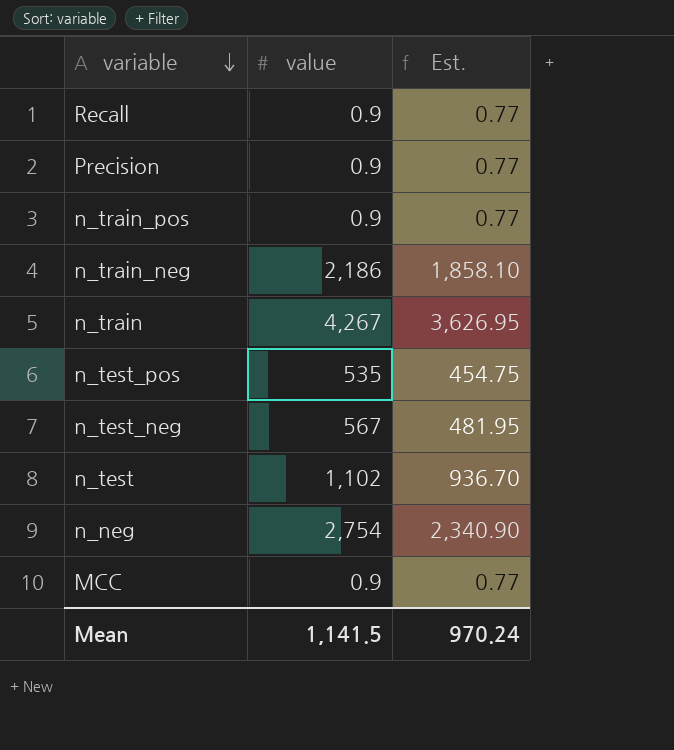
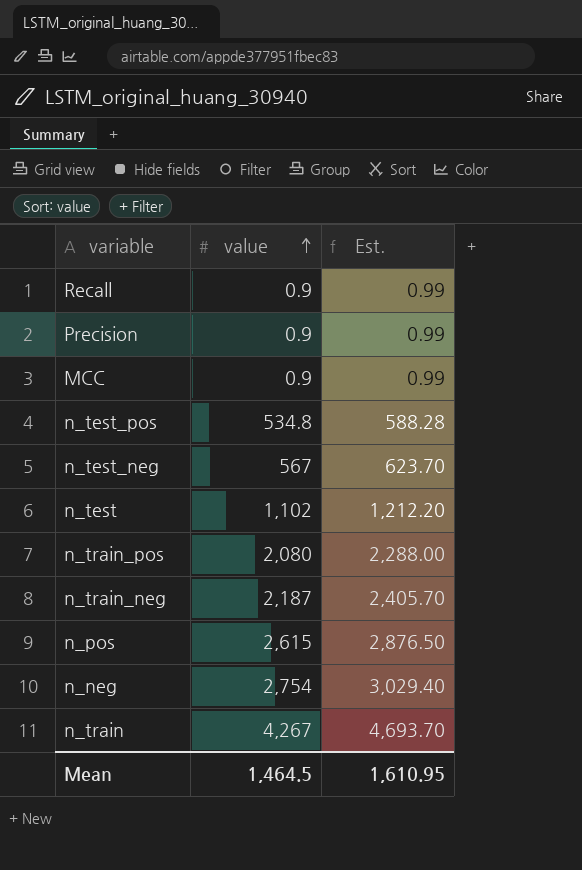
row order: variable descending -> value ascending
column Est. | formula: [value] * 0.85 -> [value] * 1.1
n_test_pos | value: 535 -> 534.8
n_train_pos | value: 0.9 -> 2,080
n_train_neg | value: 2,186 -> 2,187
row n_pos: none -> 2,615 | 2,876.50
Mean | value: 1,141.5 -> 1,464.5
Mean | Est.: 970.24 -> 1,610.95

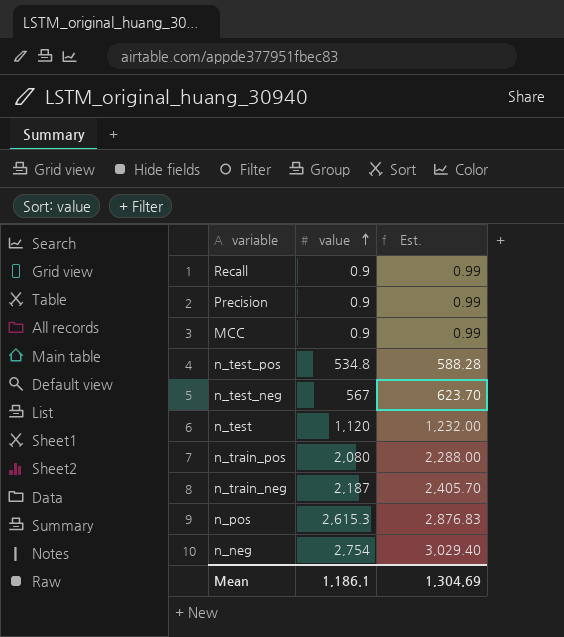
row n_train: 4,267 | 4,693.70 -> none
n_test | value: 1,102 -> 1,120
n_test | Est.: 1,212.20 -> 1,232.00
n_pos | value: 2,615 -> 2,615.3
n_pos | Est.: 2,876.50 -> 2,876.83
Mean | value: 1,464.5 -> 1,186.1
Mean | Est.: 1,610.95 -> 1,304.69

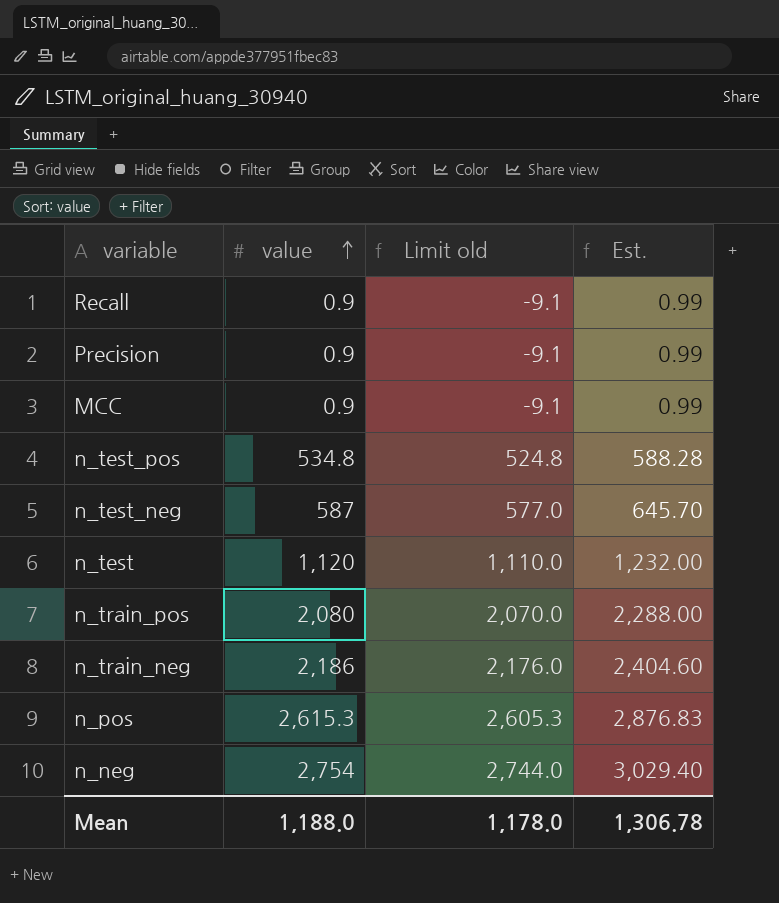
column Limit old | formula: none -> [value] - 10
n_test_neg | value: 567 -> 587
n_test_neg | Est.: 623.70 -> 645.70
n_train_neg | value: 2,187 -> 2,186
n_train_neg | Est.: 2,405.70 -> 2,404.60
Mean | value: 1,186.1 -> 1,188.0
Mean | Est.: 1,304.69 -> 1,306.78

